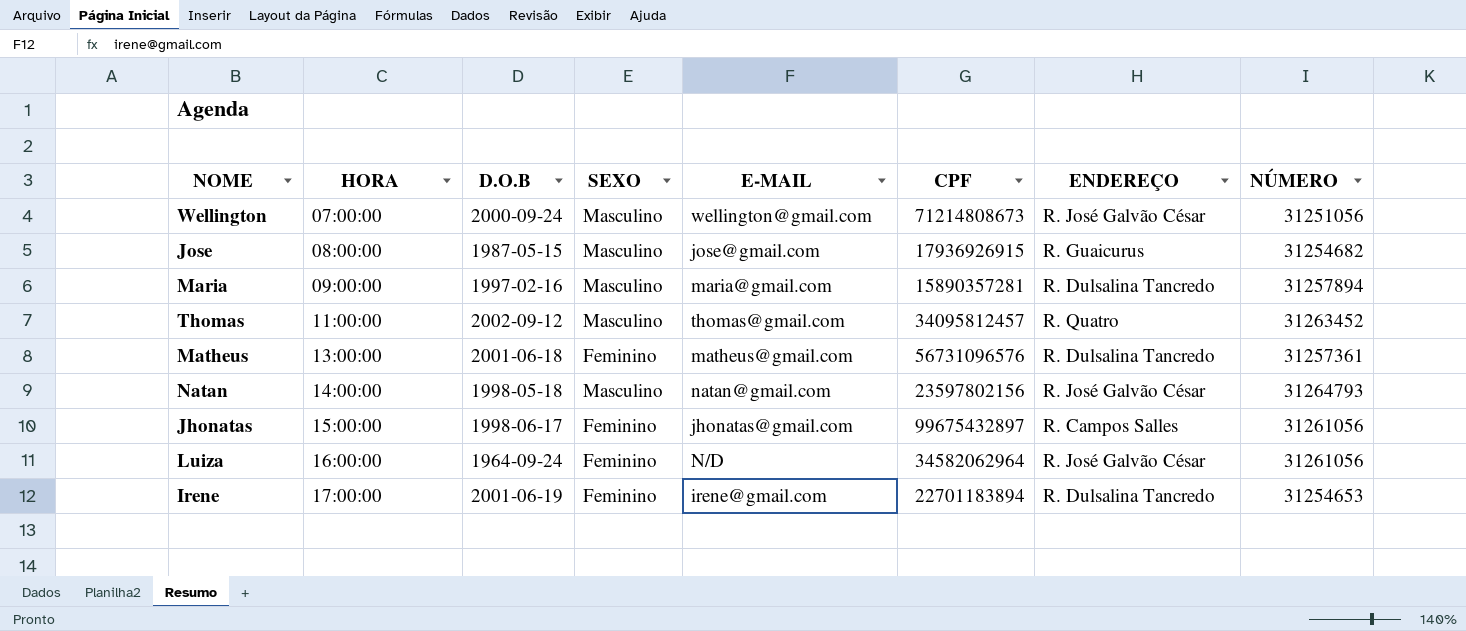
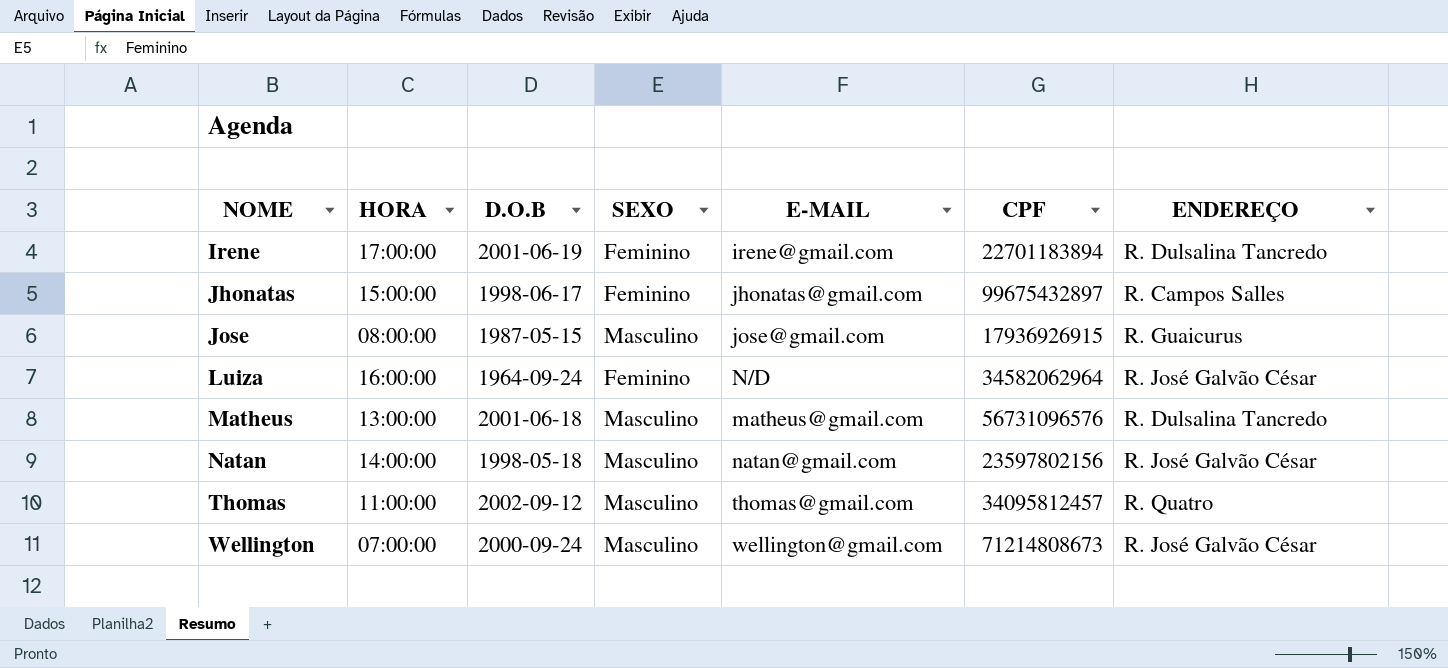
row order: HORA ascending -> NOME ascending
column NÚMERO | position: 8 -> none
row Maria: 09:00:00 | 1997-02-16 | Masculino | maria@gmail.com | 15890357281 | R. Dulsalina Tancredo | 31257894 -> none
Matheus | SEXO: Feminino -> Masculino

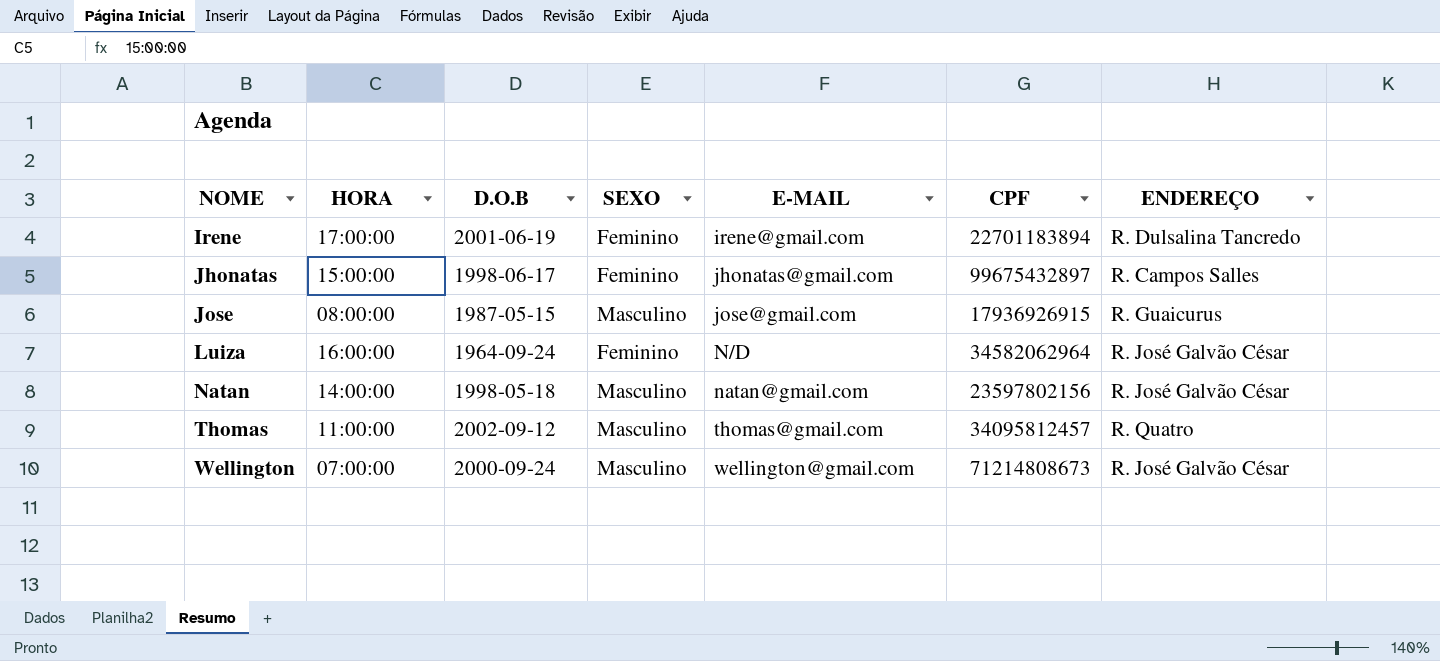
row Matheus: 13:00:00 | 2001-06-18 | Masculino | matheus@gmail.com | 56731096576 | R. Dulsalina Tancredo -> none

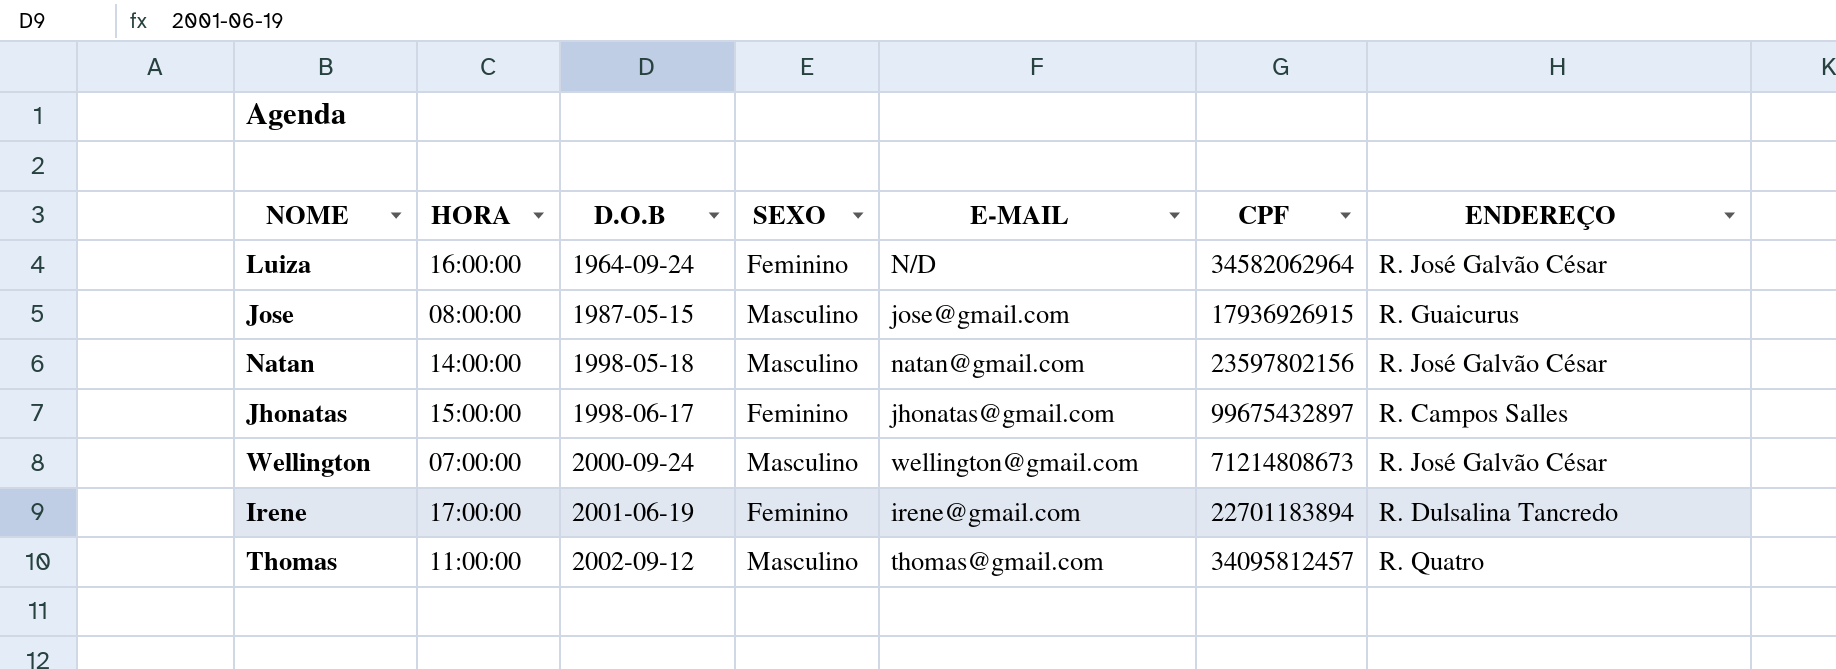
row order: NOME ascending -> D.O.B ascending

